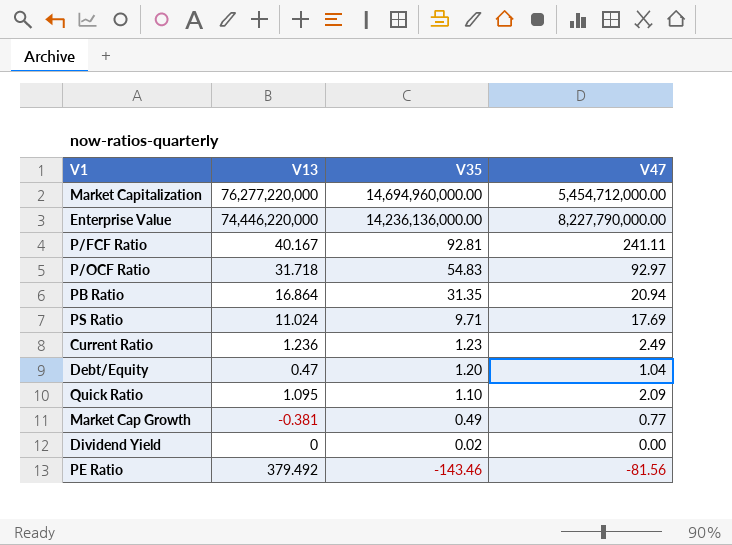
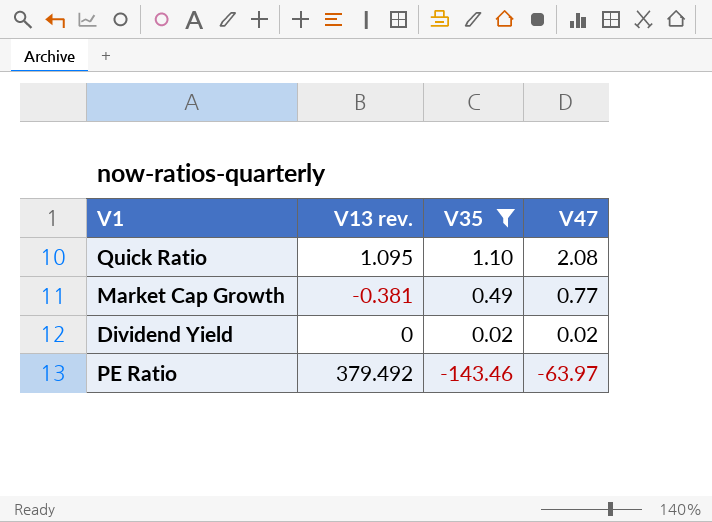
filter: none -> V35 <= 1.10
column name: V13 -> V13 rev.
Quick Ratio | V47: 2.09 -> 2.08
Dividend Yield | V47: 0.00 -> 0.02
PE Ratio | V47: -81.56 -> -63.97

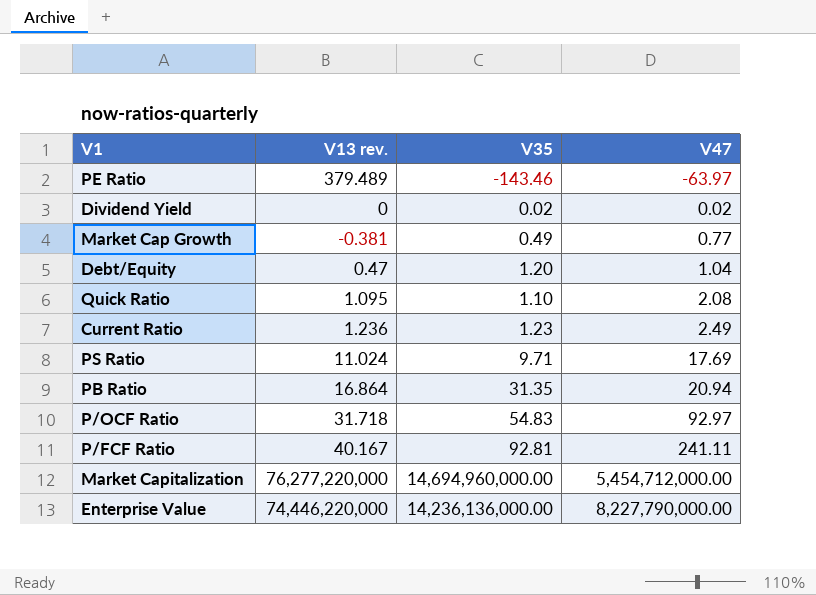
filter: V35 <= 1.10 -> none
row order: V35 descending -> V47 ascending
PE Ratio | V13 rev.: 379.492 -> 379.489

